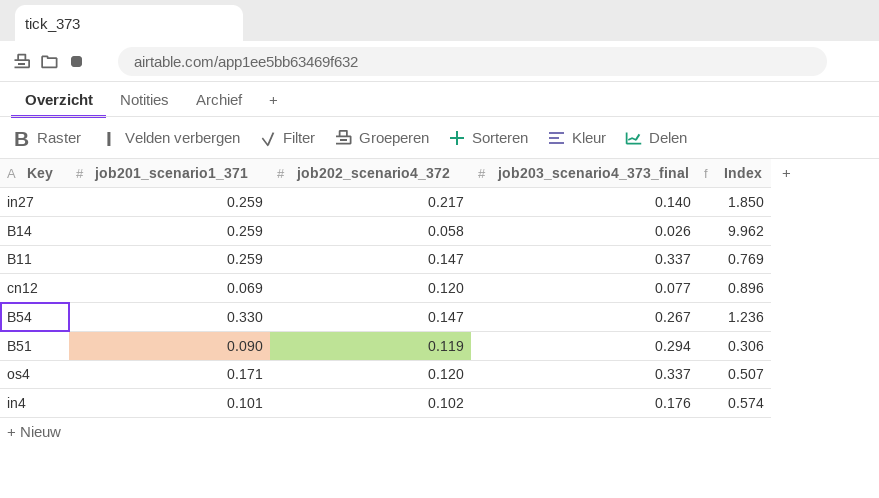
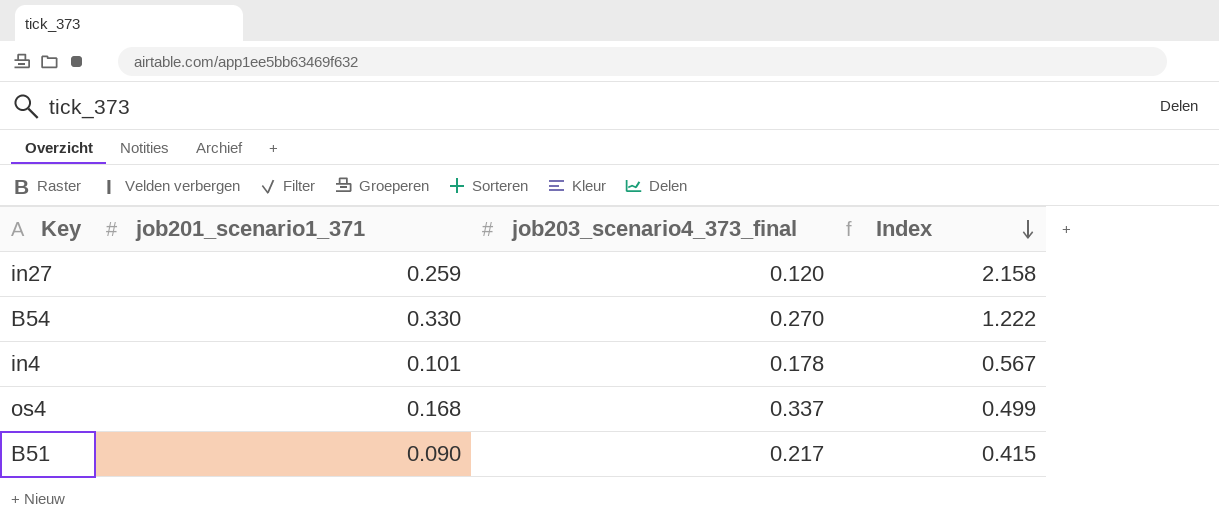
row order: none -> Index descending
column job202_scenario4_372 | position: 3 -> none
row B14: 0.259 | 0.058 | 0.026 | 9.962 -> none
row B11: 0.259 | 0.147 | 0.337 | 0.769 -> none
row cn12: 0.069 | 0.120 | 0.077 | 0.896 -> none
in27 | job203_scenario4_373_final: 0.140 -> 0.120
in27 | Index: 1.850 -> 2.158
B54 | job203_scenario4_373_final: 0.267 -> 0.270
B54 | Index: 1.236 -> 1.222
in4 | job203_scenario4_373_final: 0.176 -> 0.178
in4 | Index: 0.574 -> 0.567
os4 | job201_scenario1_371: 0.171 -> 0.168
os4 | Index: 0.507 -> 0.499
B51 | job203_scenario4_373_final: 0.294 -> 0.217
B51 | Index: 0.306 -> 0.415

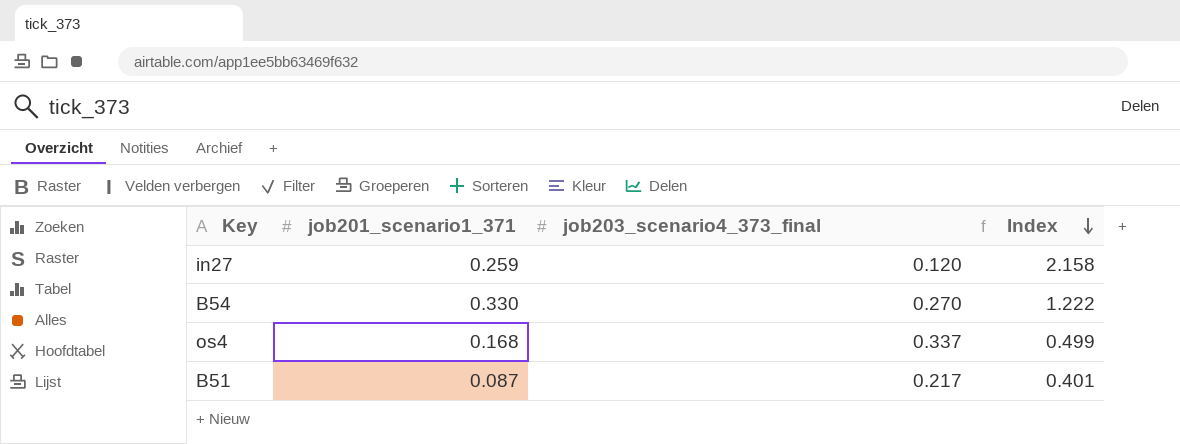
row in4: 0.101 | 0.178 | 0.567 -> none
B51 | job201_scenario1_371: 0.090 -> 0.087
B51 | Index: 0.415 -> 0.401

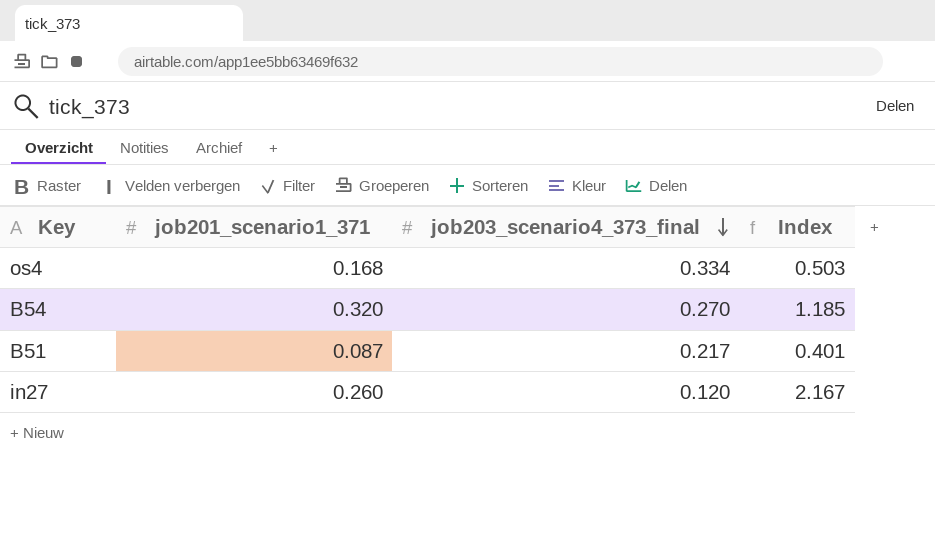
row order: Index descending -> job203_scenario4_373_final descending
os4 | job203_scenario4_373_final: 0.337 -> 0.334
os4 | Index: 0.499 -> 0.503
B54 | job201_scenario1_371: 0.330 -> 0.320
B54 | Index: 1.222 -> 1.185
in27 | job201_scenario1_371: 0.259 -> 0.260
in27 | Index: 2.158 -> 2.167

